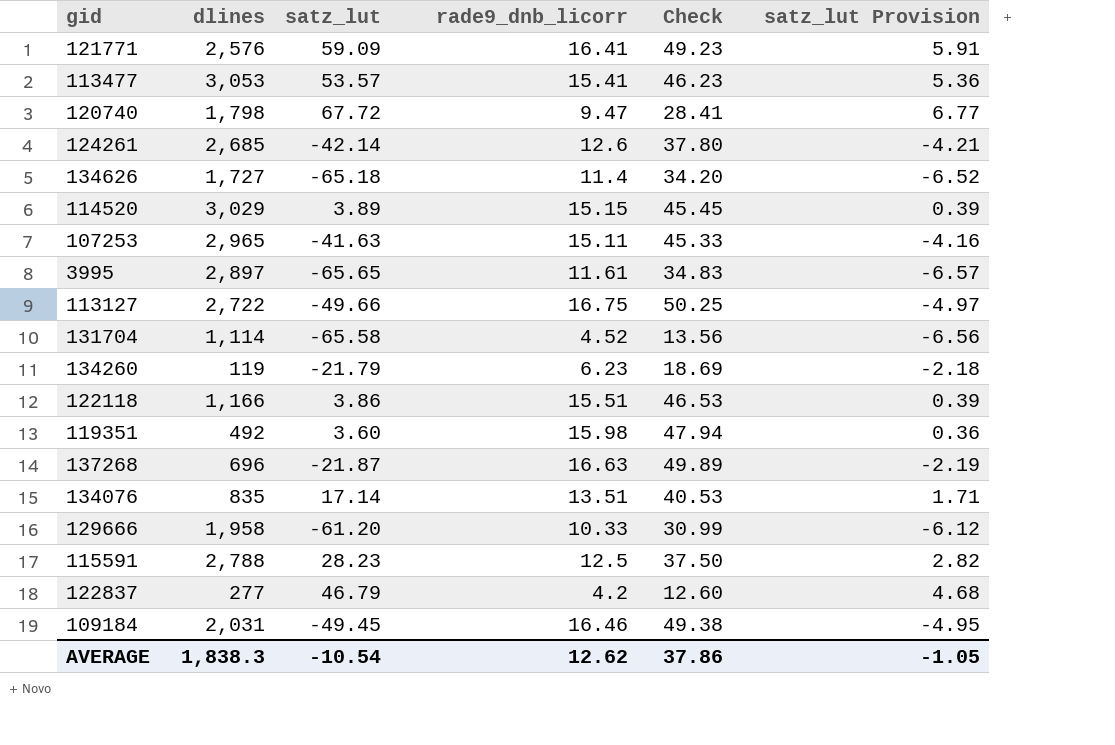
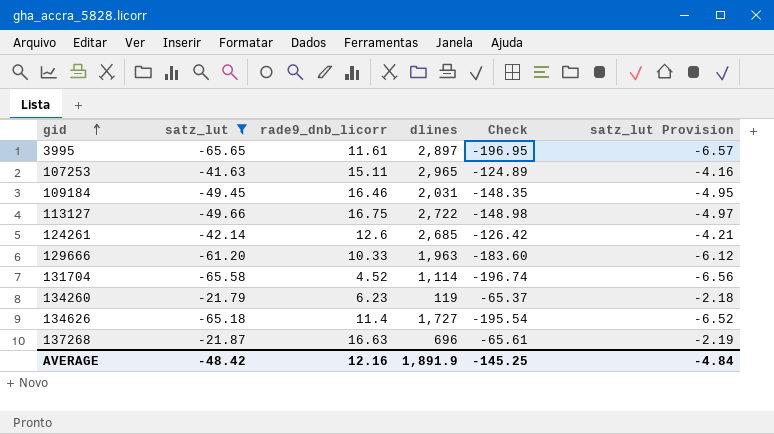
filter: none -> satz_lut <= -21.79
row order: none -> gid ascending
column dlines | position: 2 -> 4
column Check | formula: [rade9_dnb_licorr] * 3 -> [satz_lut] * 3
129666 | dlines: 1,958 -> 1,963
AVERAGE | satz_lut: -10.54 -> -48.42
AVERAGE | rade9_dnb_licorr: 12.62 -> 12.16
AVERAGE | dlines: 1,838.3 -> 1,891.9
AVERAGE | Check: 37.86 -> -145.25
AVERAGE | satz_lut Provision: -1.05 -> -4.84

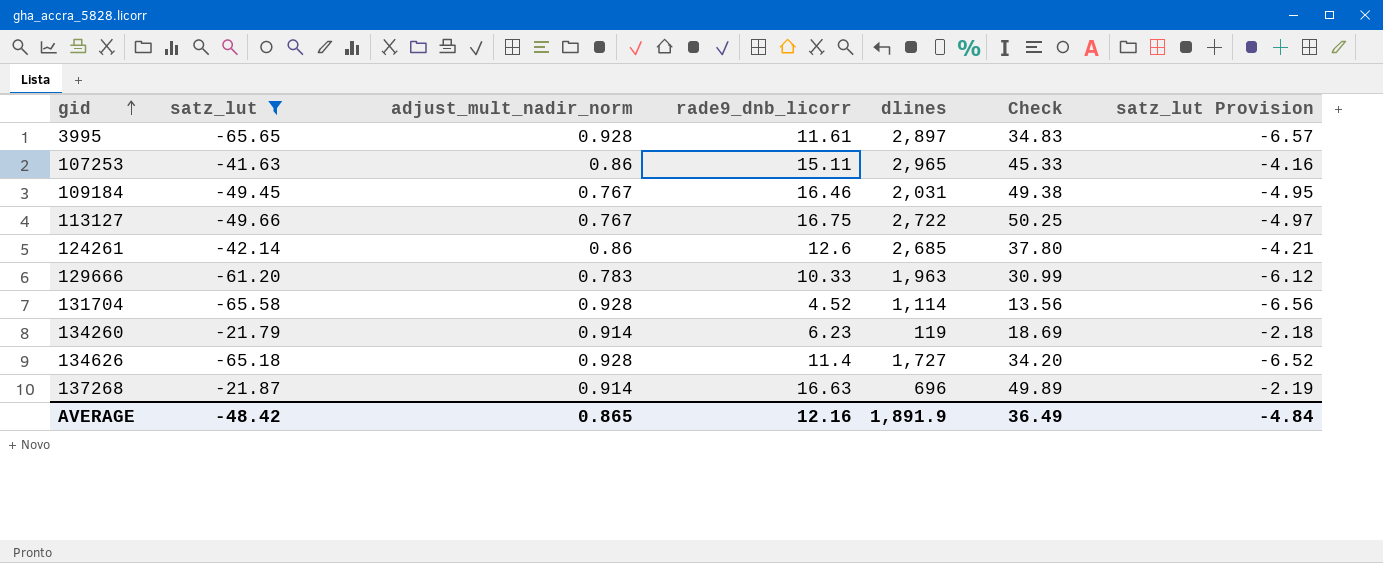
column adjust_mult_nadir_norm | position: none -> 3
column Check | formula: [satz_lut] * 3 -> [rade9_dnb_licorr] * 3
AVERAGE | Check: -145.25 -> 36.49

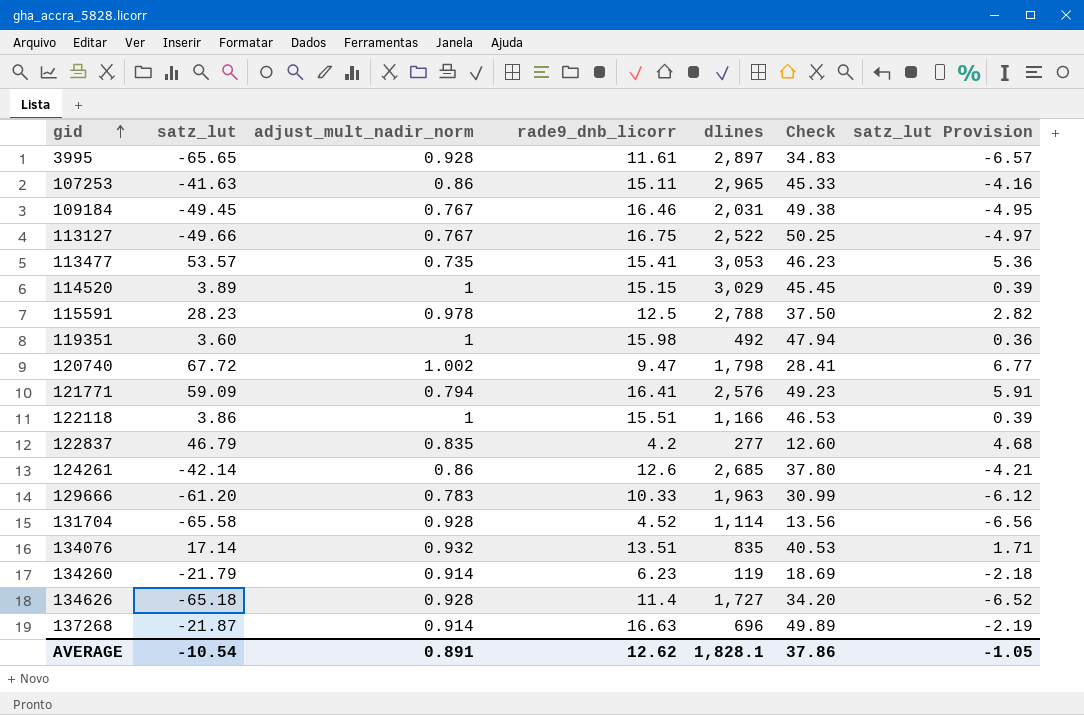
filter: satz_lut <= -21.79 -> none
113127 | dlines: 2,722 -> 2,522
AVERAGE | satz_lut: -48.42 -> -10.54
AVERAGE | adjust_mult_nadir_norm: 0.865 -> 0.891
AVERAGE | rade9_dnb_licorr: 12.16 -> 12.62
AVERAGE | dlines: 1,891.9 -> 1,828.1
AVERAGE | Check: 36.49 -> 37.86
AVERAGE | satz_lut Provision: -4.84 -> -1.05

